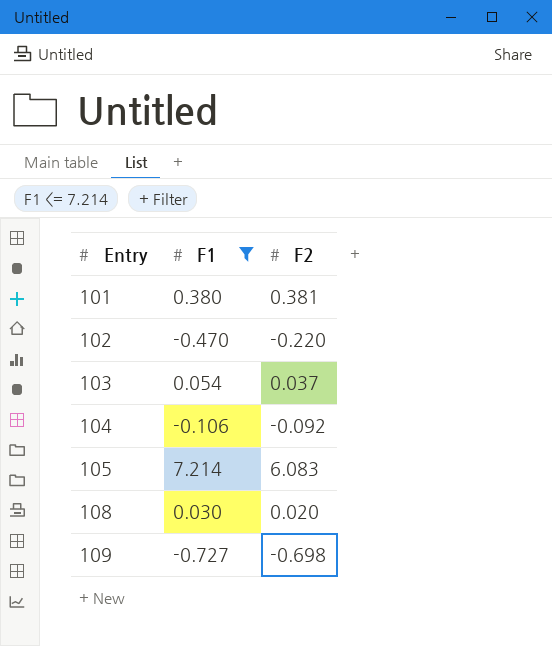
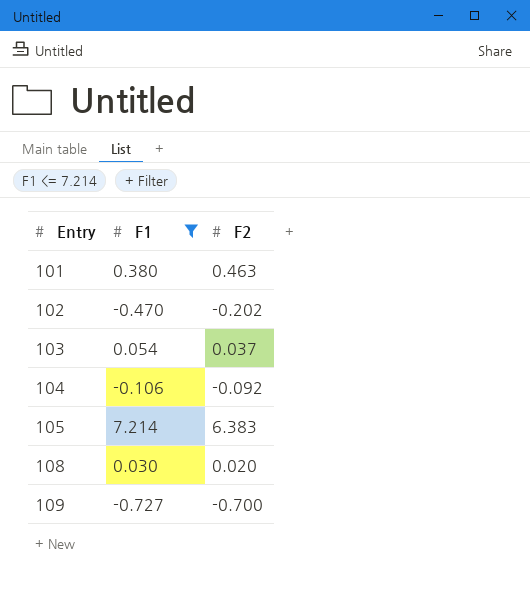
101 | F2: 0.381 -> 0.463
102 | F2: -0.220 -> -0.202
105 | F2: 6.083 -> 6.383
109 | F2: -0.698 -> -0.700

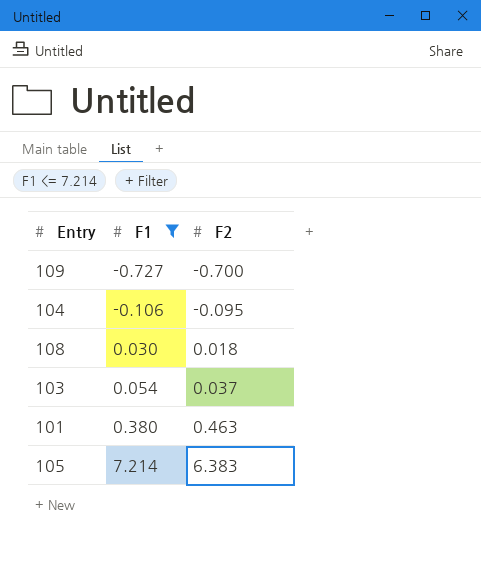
row order: Entry ascending -> F1 ascending
row 102: -0.470 | -0.202 -> none
104 | F2: -0.092 -> -0.095
108 | F2: 0.020 -> 0.018

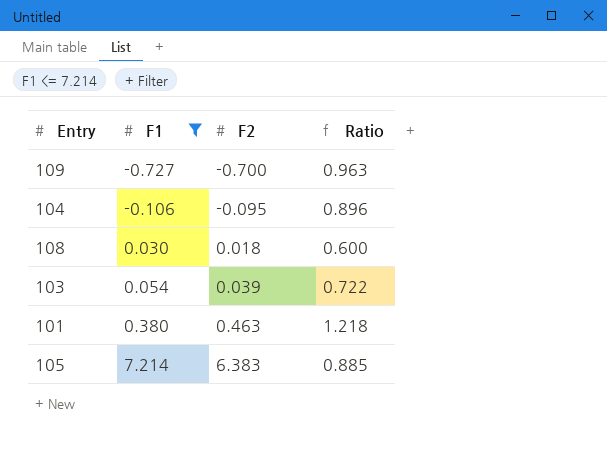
column Ratio | formula: none -> [F2] / [F1]
103 | F2: 0.037 -> 0.039

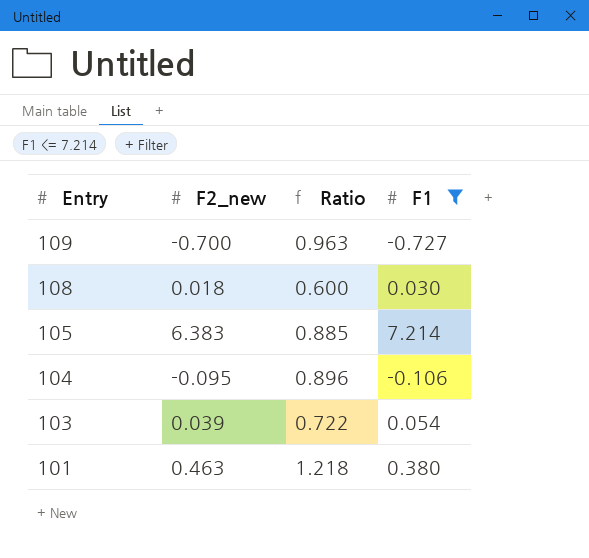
row order: F1 ascending -> Entry descending
column name: F2 -> F2_new
column F1 | position: 2 -> 4

